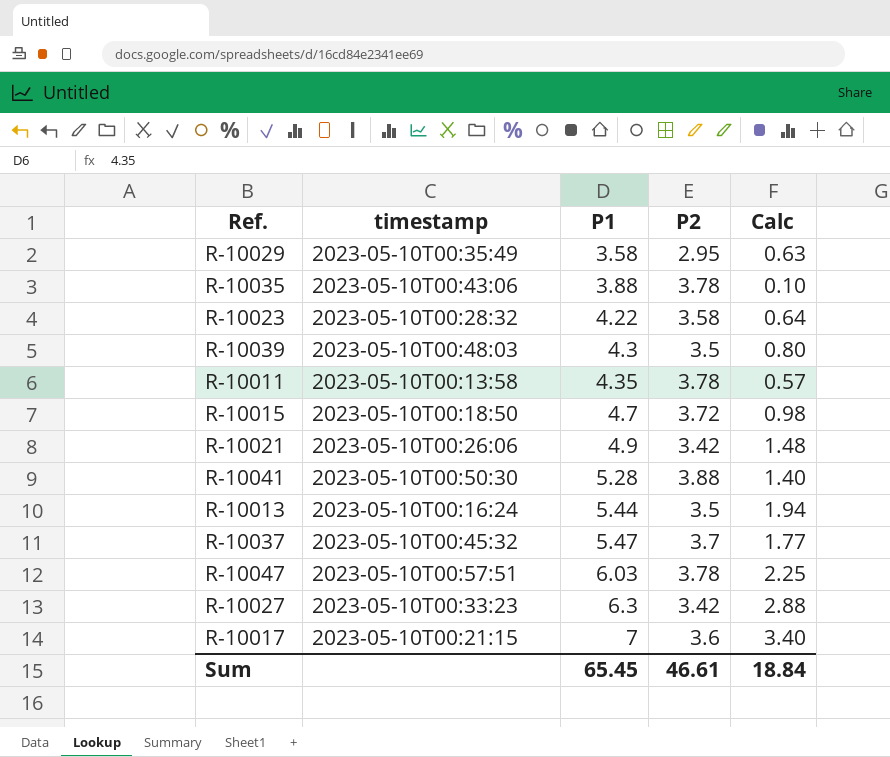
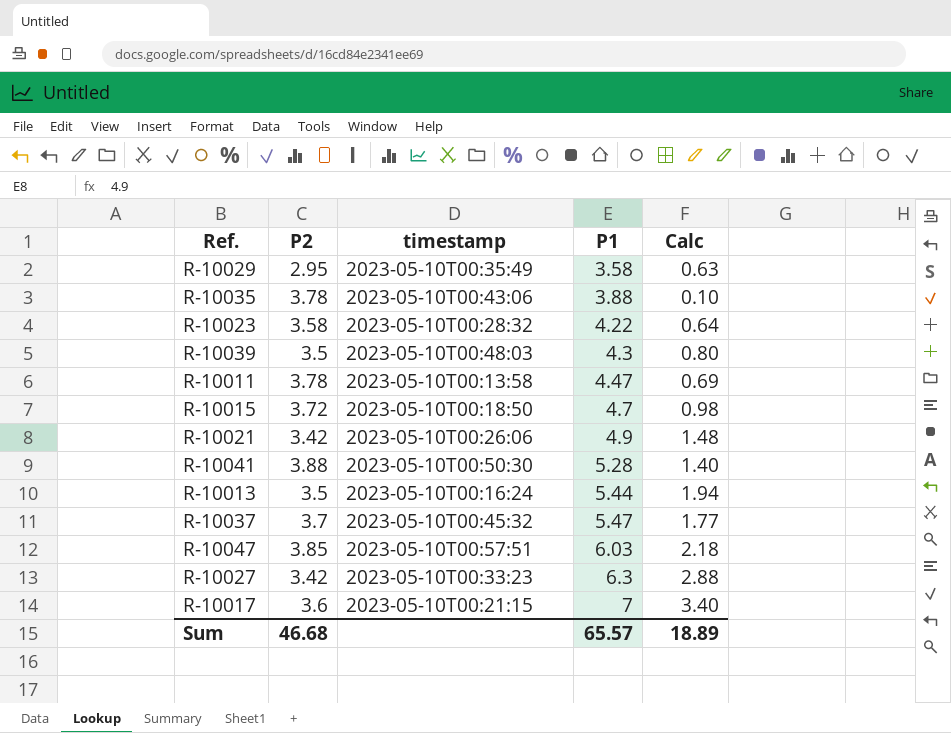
column P2 | position: 4 -> 2
R-10011 | P1: 4.35 -> 4.47
R-10011 | Calc: 0.57 -> 0.69
R-10047 | P2: 3.78 -> 3.85
R-10047 | Calc: 2.25 -> 2.18
Sum | P2: 46.61 -> 46.68
Sum | P1: 65.45 -> 65.57
Sum | Calc: 18.84 -> 18.89

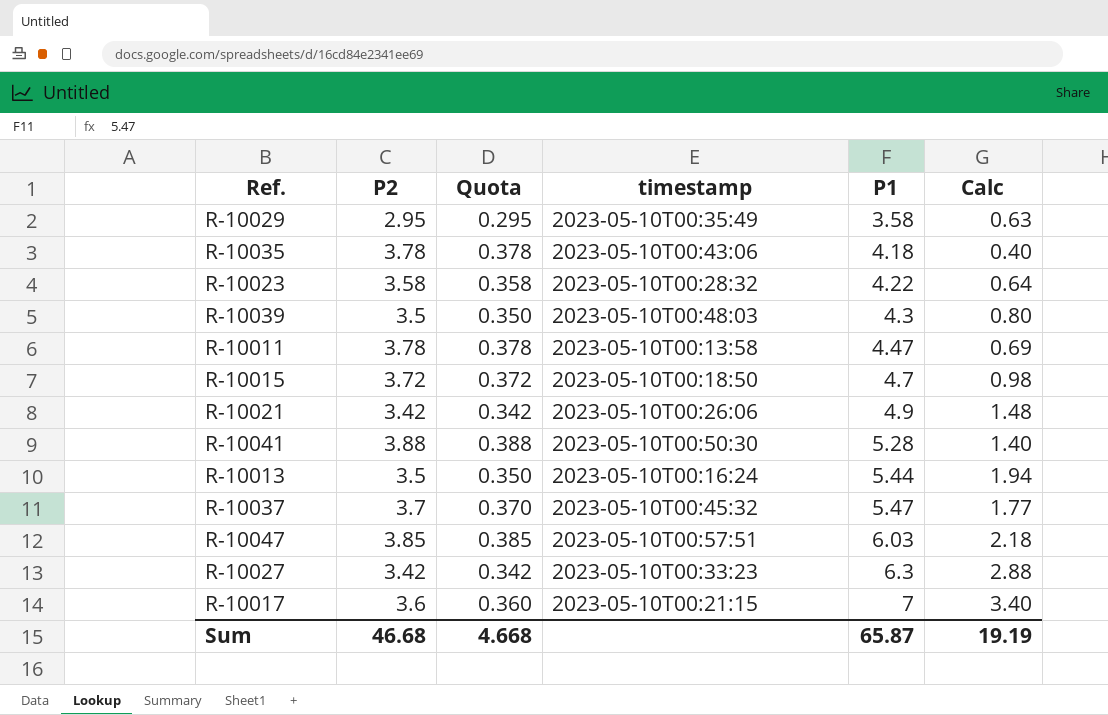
column Quota | formula: none -> [P2] * 0.1
R-10035 | P1: 3.88 -> 4.18
R-10035 | Calc: 0.10 -> 0.40
Sum | P1: 65.57 -> 65.87
Sum | Calc: 18.89 -> 19.19

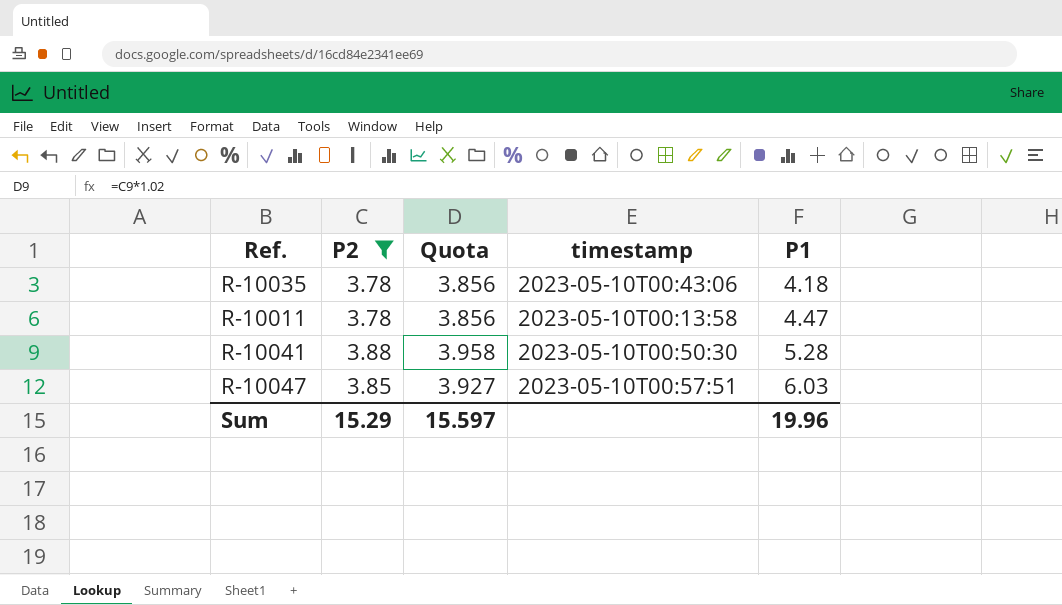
filter: none -> P2 >= 3.78
column Calc | formula: [P1] - [P2] -> none
column Quota | formula: [P2] * 0.1 -> [P2] * 1.02
Sum | P2: 46.68 -> 15.29
Sum | Quota: 4.668 -> 15.597
Sum | P1: 65.87 -> 19.96

